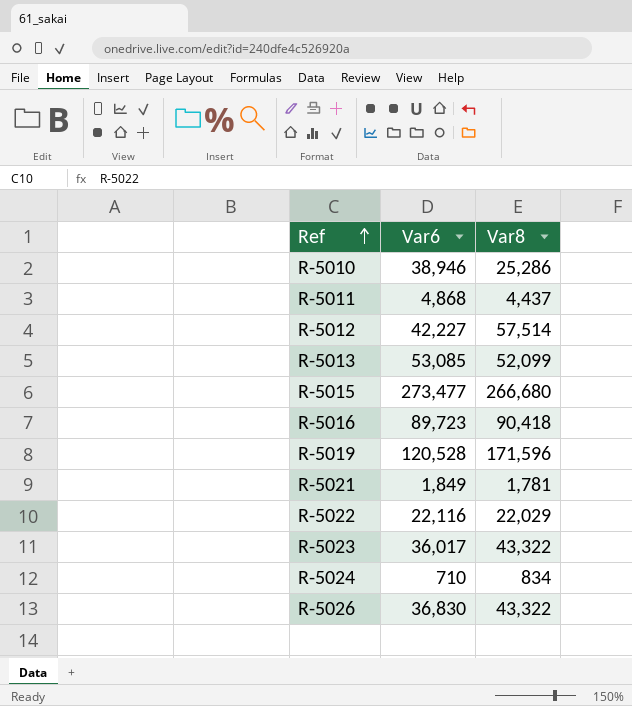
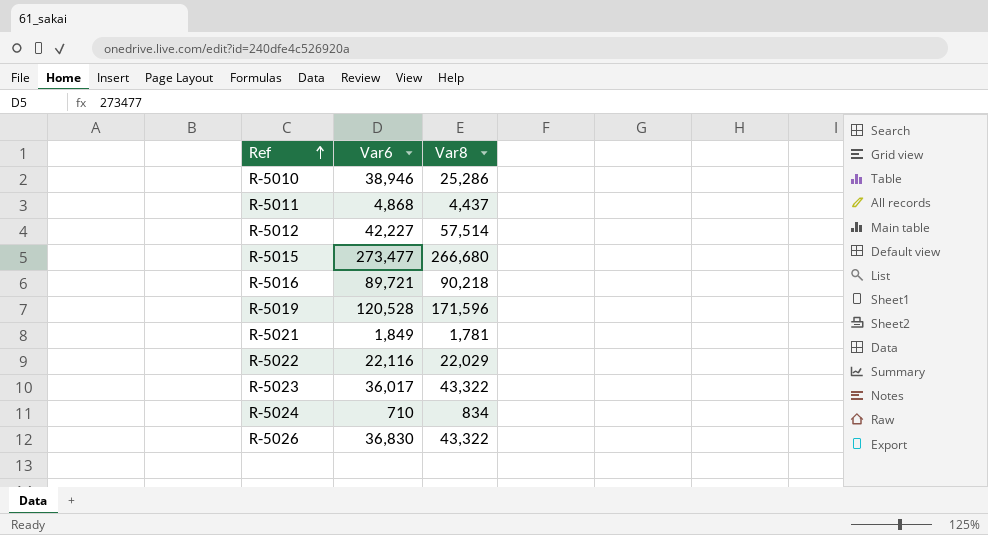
row R-5013: 53,085 | 52,099 -> none
R-5016 | Var6: 89,723 -> 89,721
R-5016 | Var8: 90,418 -> 90,218

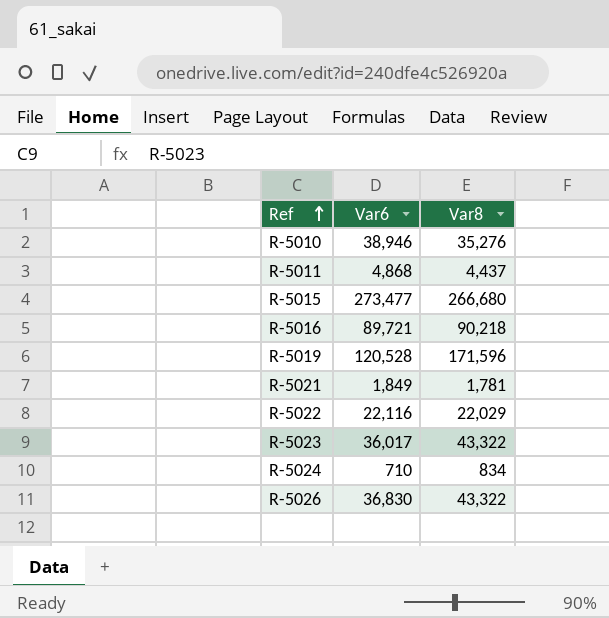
row R-5012: 42,227 | 57,514 -> none
R-5010 | Var8: 25,286 -> 35,276

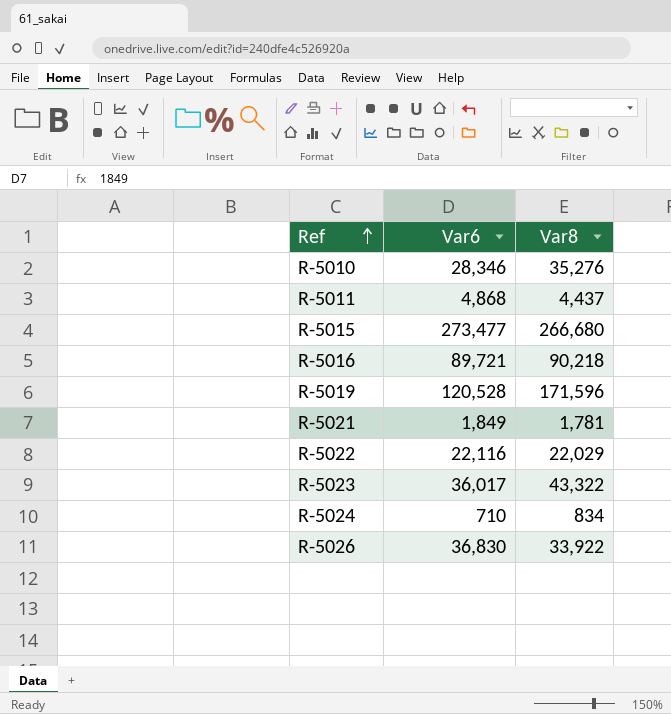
R-5010 | Var6: 38,946 -> 28,346
R-5026 | Var8: 43,322 -> 33,922

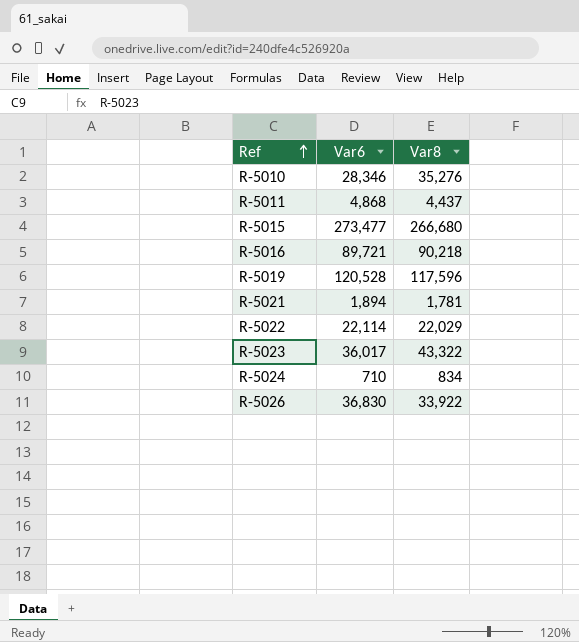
R-5019 | Var8: 171,596 -> 117,596
R-5021 | Var6: 1,849 -> 1,894
R-5022 | Var6: 22,116 -> 22,114

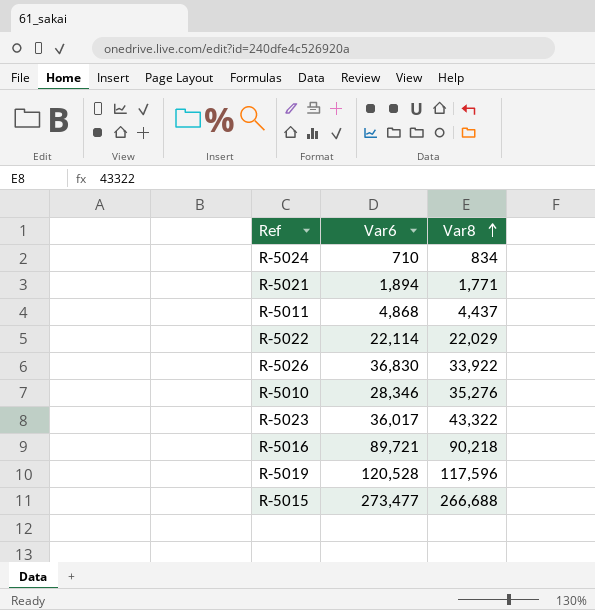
row order: Ref ascending -> Var8 ascending
R-5021 | Var8: 1,781 -> 1,771
R-5015 | Var8: 266,680 -> 266,688

